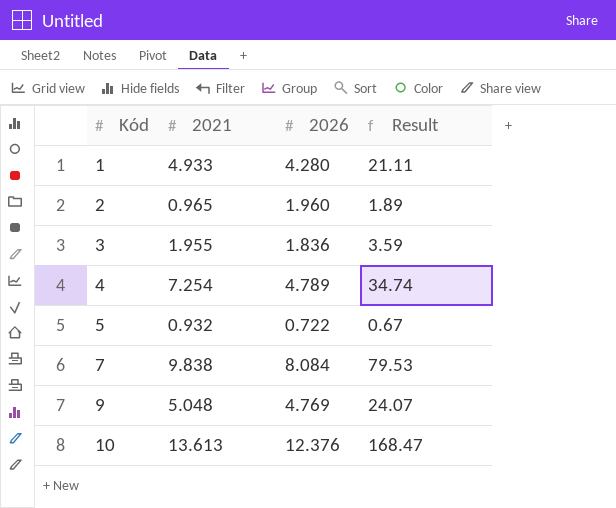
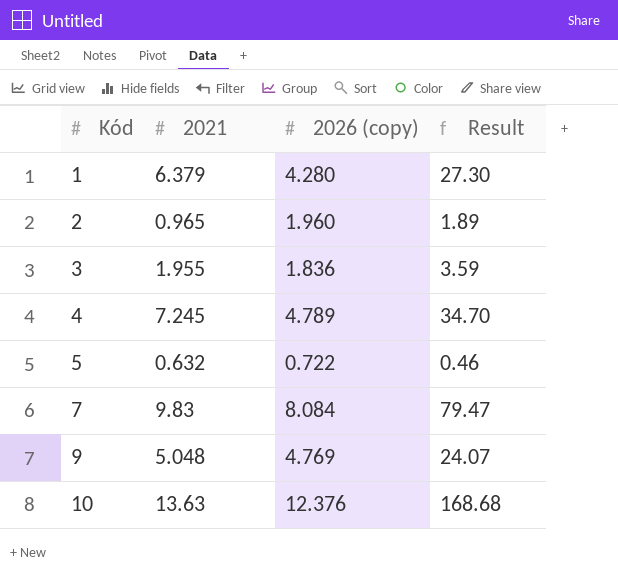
column name: 2026 -> 2026 (copy)
1 | 2021: 4.933 -> 6.379
1 | Result: 21.11 -> 27.30
4 | 2021: 7.254 -> 7.245
4 | Result: 34.74 -> 34.70
5 | 2021: 0.932 -> 0.632
5 | Result: 0.67 -> 0.46
7 | 2021: 9.838 -> 9.83
7 | Result: 79.53 -> 79.47
10 | 2021: 13.613 -> 13.63
10 | Result: 168.47 -> 168.68

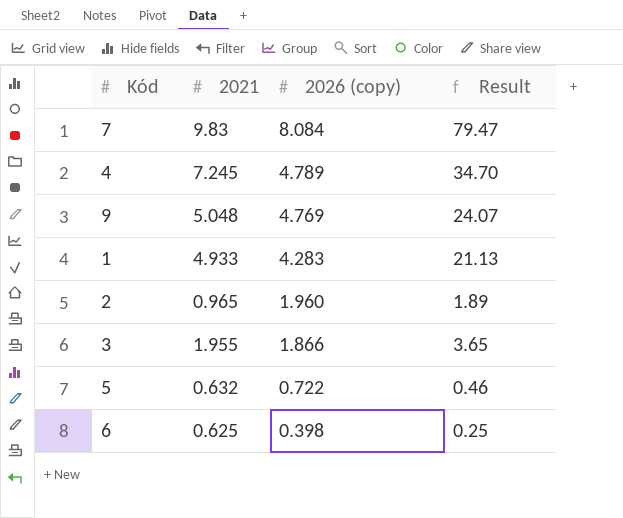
row order: Kód ascending -> 2026 (copy) descending
row 10: 13.63 | 12.376 | 168.68 -> none
1 | 2021: 6.379 -> 4.933
1 | 2026 (copy): 4.280 -> 4.283
1 | Result: 27.30 -> 21.13
3 | 2026 (copy): 1.836 -> 1.866
3 | Result: 3.59 -> 3.65
row 6: none -> 0.625 | 0.398 | 0.25

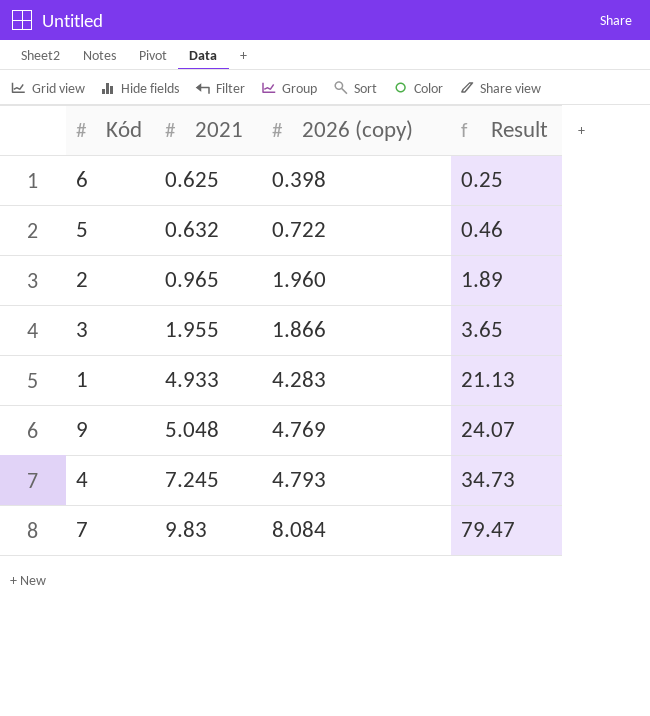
row order: 2026 (copy) descending -> 2021 ascending
4 | 2026 (copy): 4.789 -> 4.793
4 | Result: 34.70 -> 34.73

